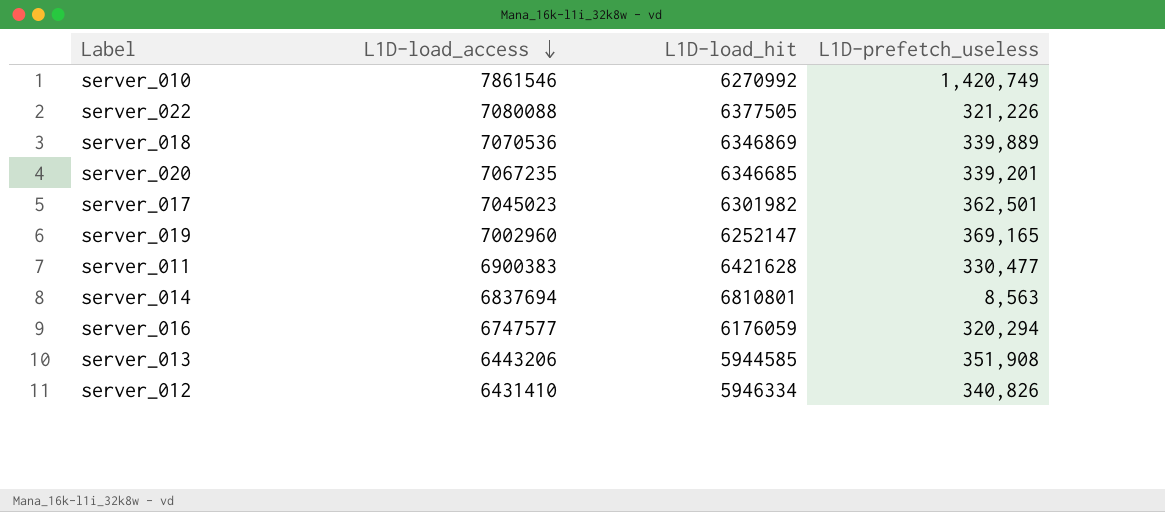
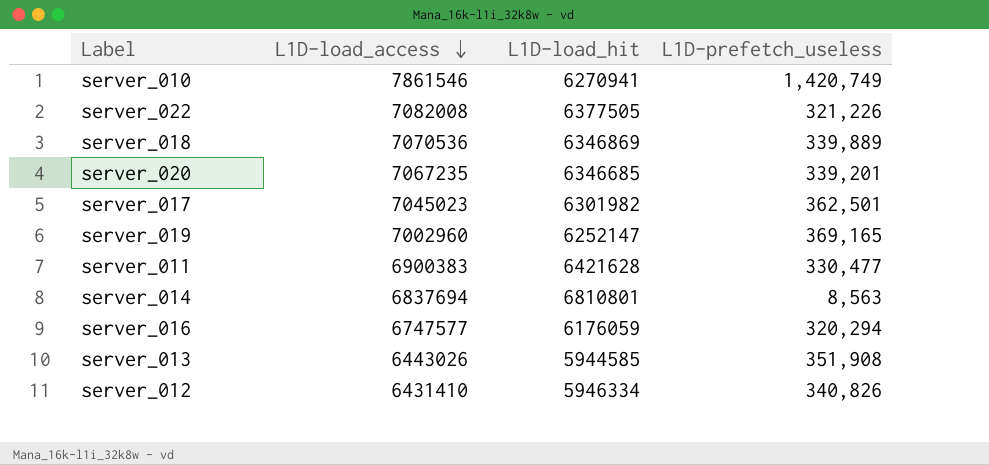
server_010 | L1D-load_hit: 6270992 -> 6270941
server_022 | L1D-load_access: 7080088 -> 7082008
server_013 | L1D-load_access: 6443206 -> 6443026

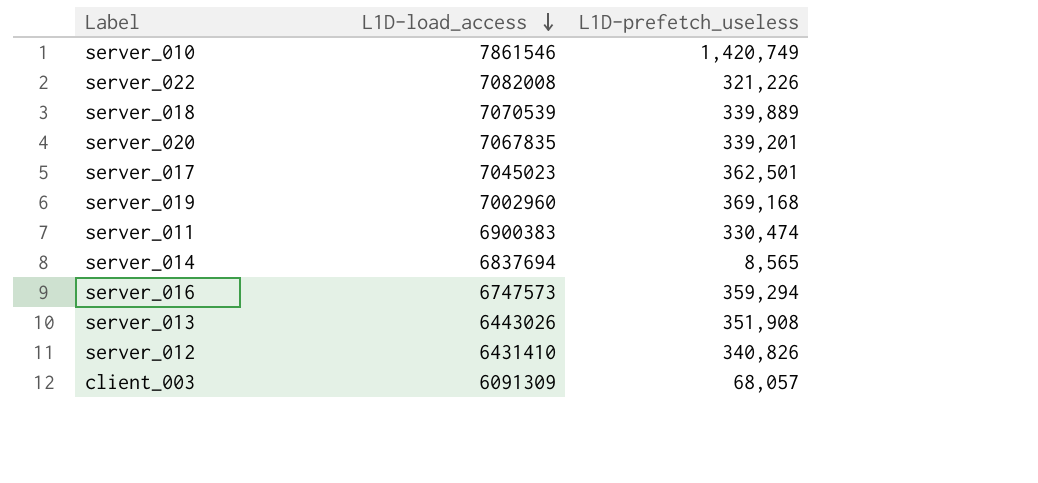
column L1D-load_hit | position: 3 -> none
server_018 | L1D-load_access: 7070536 -> 7070539
server_020 | L1D-load_access: 7067235 -> 7067835
server_019 | L1D-prefetch_useless: 369,165 -> 369,168
server_011 | L1D-prefetch_useless: 330,477 -> 330,474
server_014 | L1D-prefetch_useless: 8,563 -> 8,565
server_016 | L1D-load_access: 6747577 -> 6747573
server_016 | L1D-prefetch_useless: 320,294 -> 359,294
row client_003: none -> 6091309 | 68,057

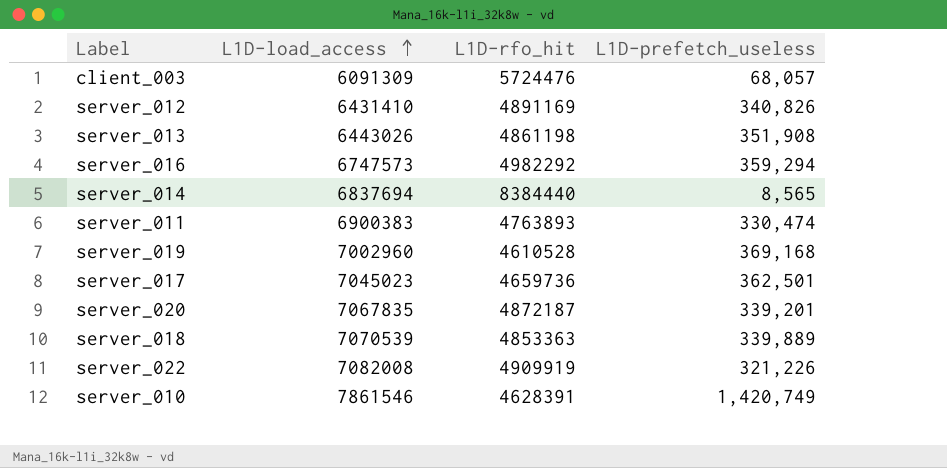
row order: L1D-load_access descending -> L1D-load_access ascending
column L1D-rfo_hit | position: none -> 3

